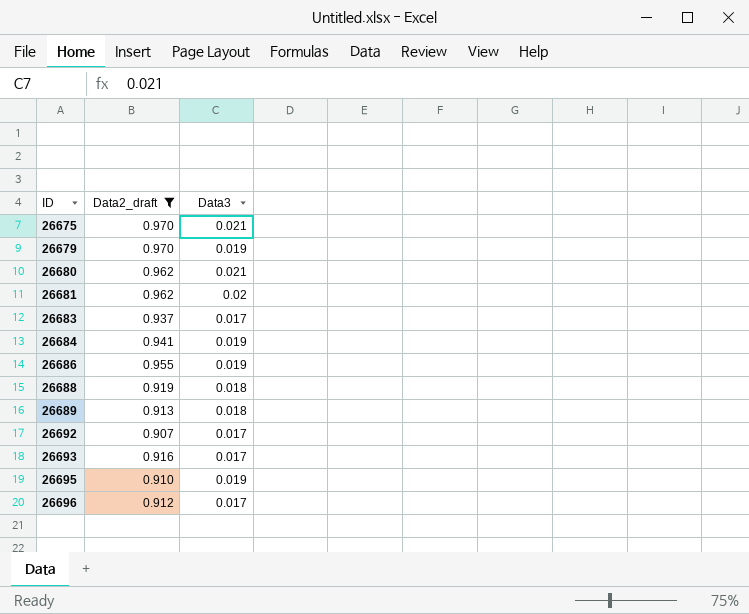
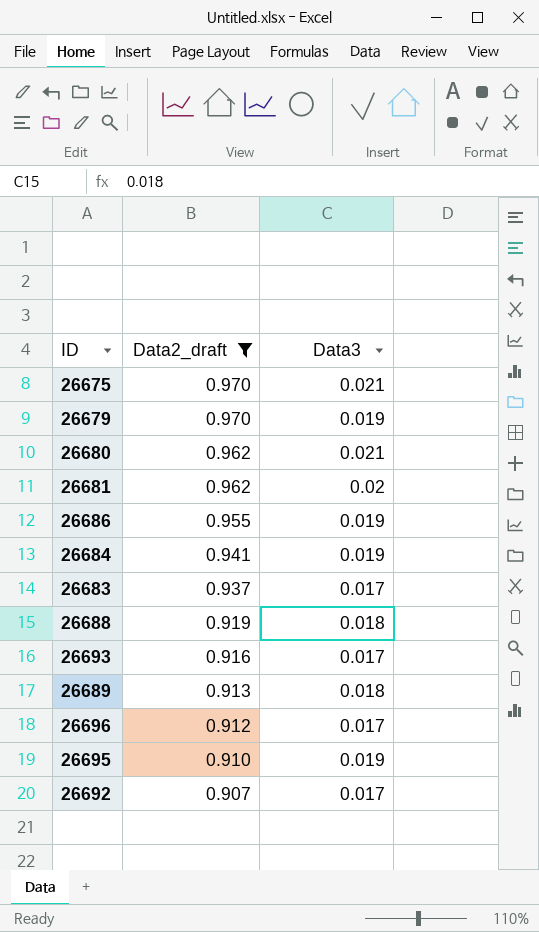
row order: ID ascending -> Data2_draft descending

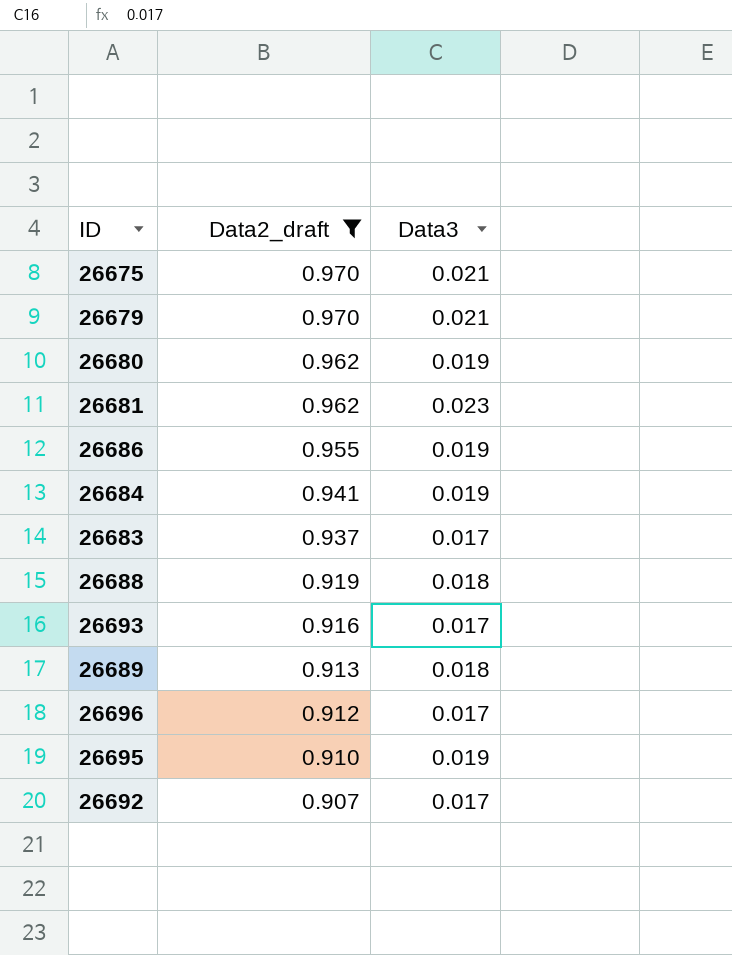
26679 | Data3: 0.019 -> 0.021
26680 | Data3: 0.021 -> 0.019
26681 | Data3: 0.02 -> 0.023

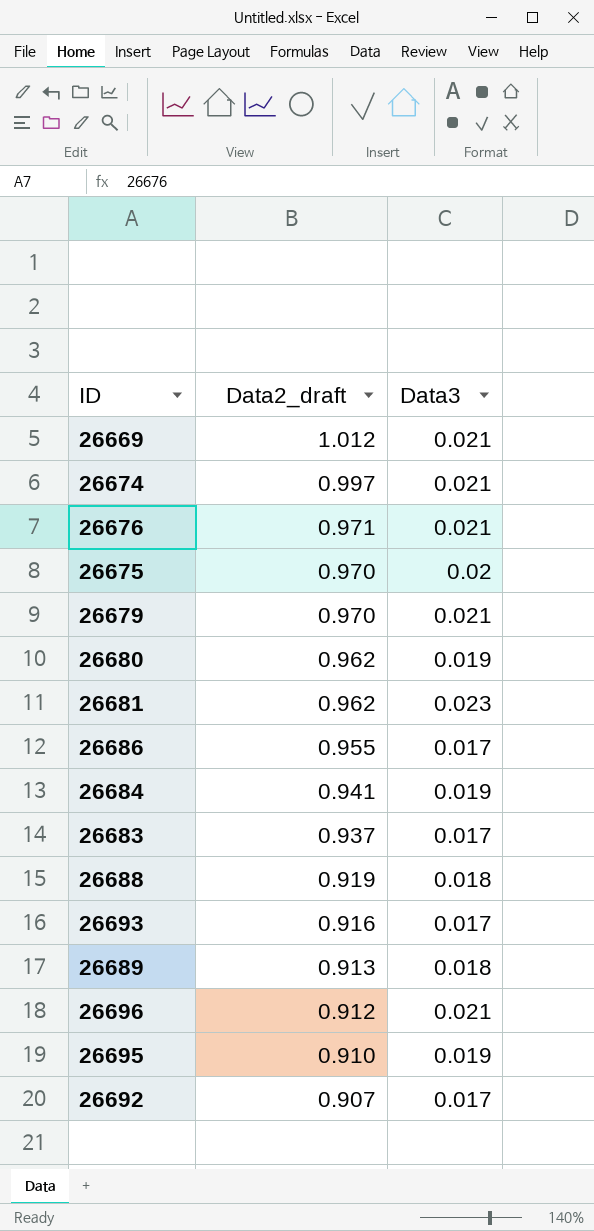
filter: Data2_draft <= 0.970 -> none
26675 | Data3: 0.021 -> 0.02
26686 | Data3: 0.019 -> 0.017
26696 | Data3: 0.017 -> 0.021

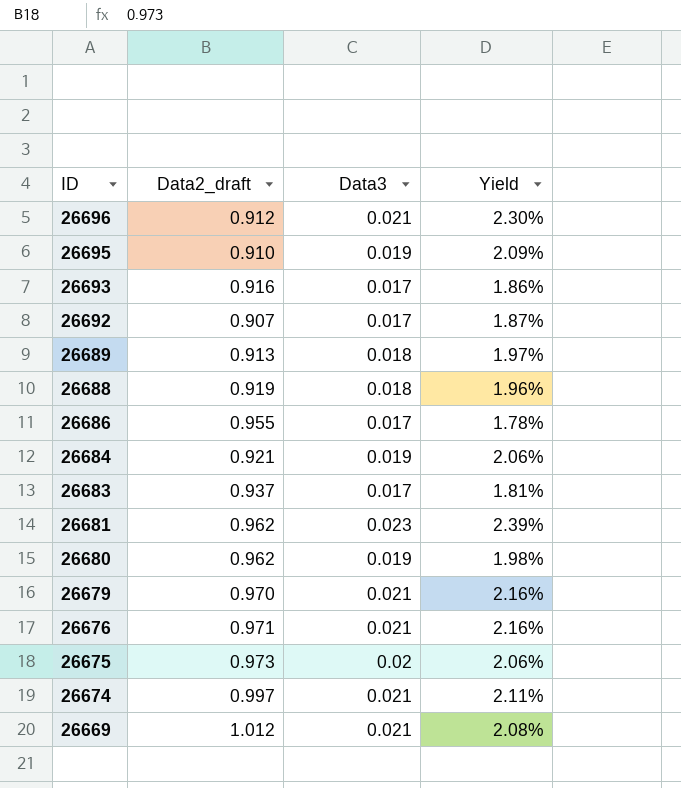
row order: Data2_draft descending -> ID descending
column Yield | formula: none -> [Data3] / [Data2_draft]
26684 | Data2_draft: 0.941 -> 0.921
26675 | Data2_draft: 0.970 -> 0.973

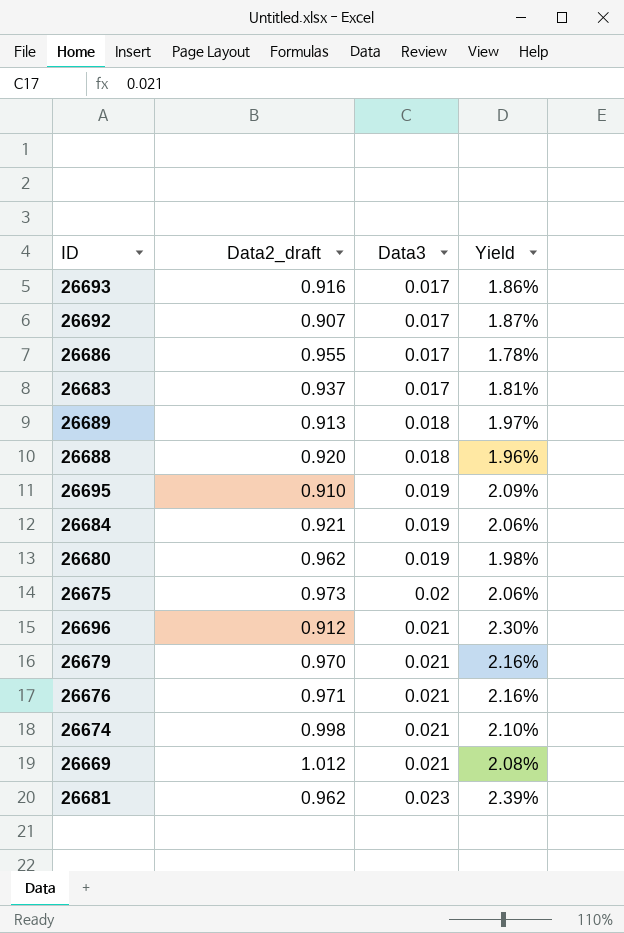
row order: ID descending -> Data3 ascending
26688 | Data2_draft: 0.919 -> 0.920
26674 | Data2_draft: 0.997 -> 0.998
26674 | Yield: 2.11% -> 2.10%

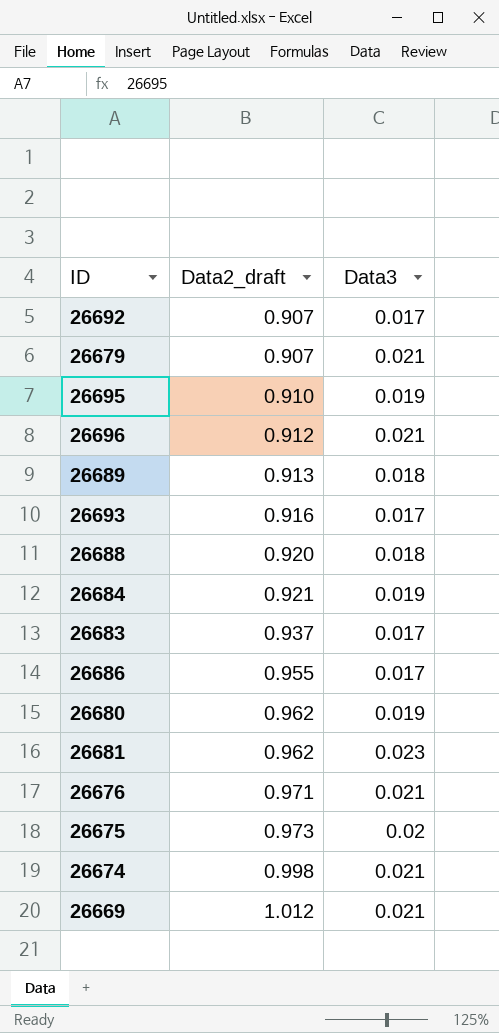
row order: Data3 ascending -> Data2_draft ascending
column Yield | formula: [Data3] / [Data2_draft] -> none
26679 | Data2_draft: 0.970 -> 0.907

